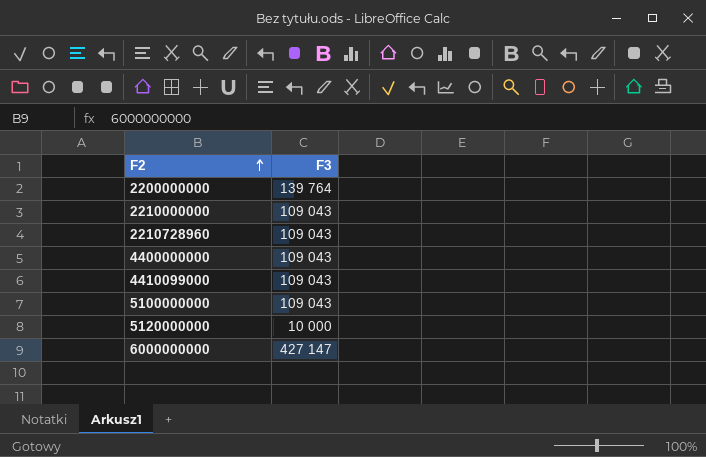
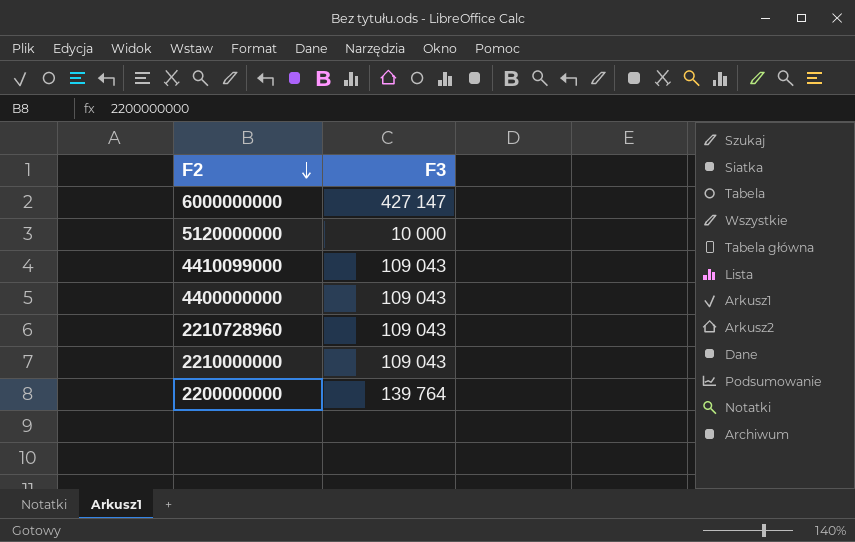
row order: F2 ascending -> F2 descending
row 5100000000: 109 043 -> none

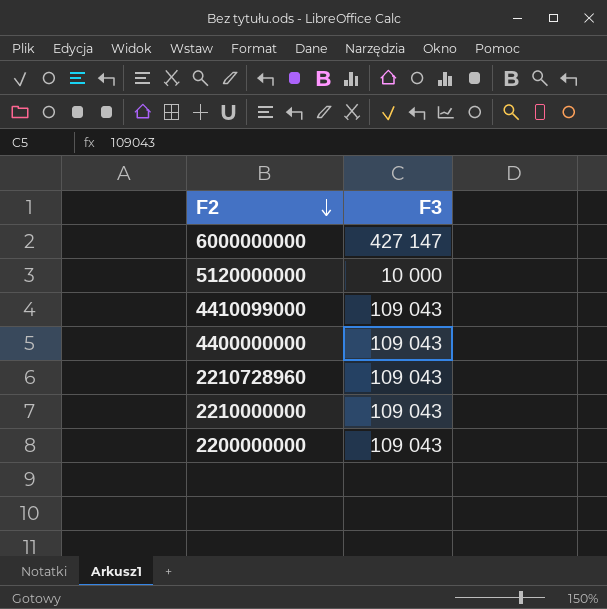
2200000000 | F3: 139 764 -> 109 043

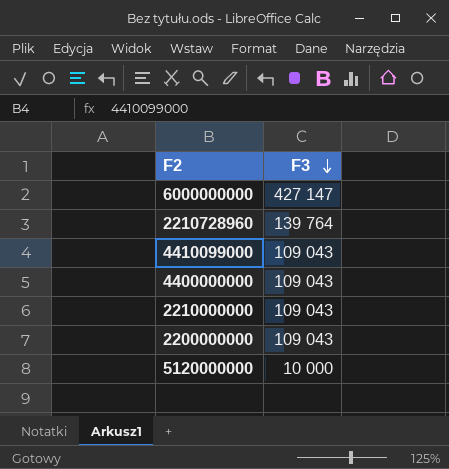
row order: F2 descending -> F3 descending
2210728960 | F3: 109 043 -> 139 764

